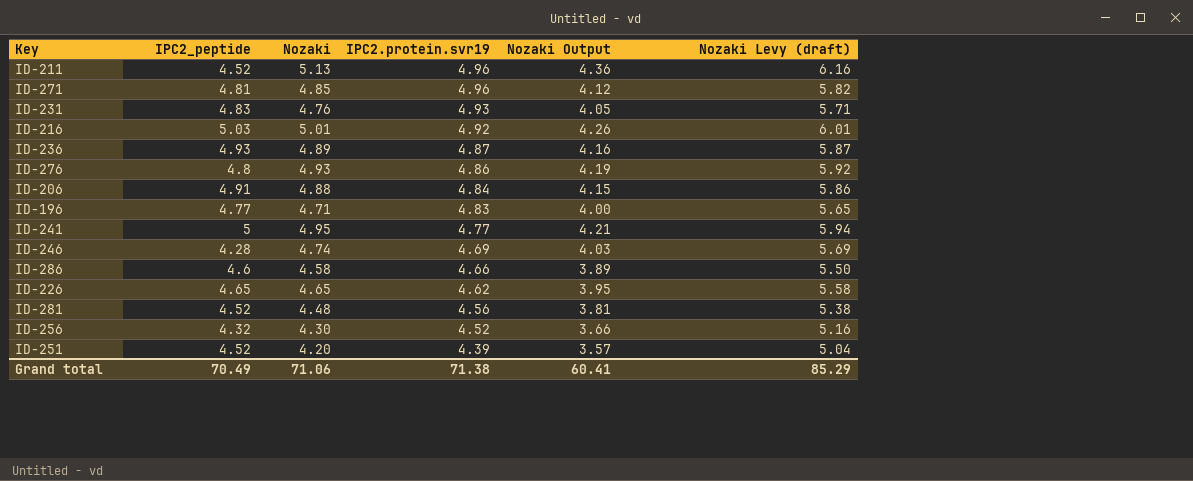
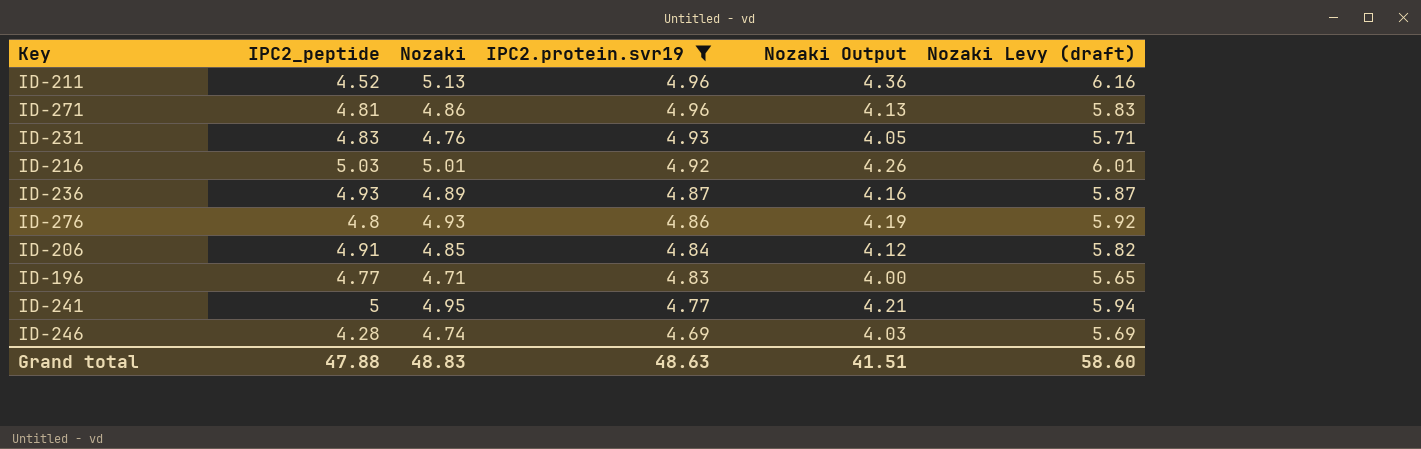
filter: none -> IPC2.protein.svr19 >= 4.69
ID-271 | Nozaki: 4.85 -> 4.86
ID-271 | Nozaki Output: 4.12 -> 4.13
ID-271 | Nozaki Levy (draft): 5.82 -> 5.83
ID-206 | Nozaki: 4.88 -> 4.85
ID-206 | Nozaki Output: 4.15 -> 4.12
ID-206 | Nozaki Levy (draft): 5.86 -> 5.82
Grand total | IPC2_peptide: 70.49 -> 47.88
Grand total | Nozaki: 71.06 -> 48.83
Grand total | IPC2.protein.svr19: 71.38 -> 48.63
Grand total | Nozaki Output: 60.41 -> 41.51
Grand total | Nozaki Levy (draft): 85.29 -> 58.60

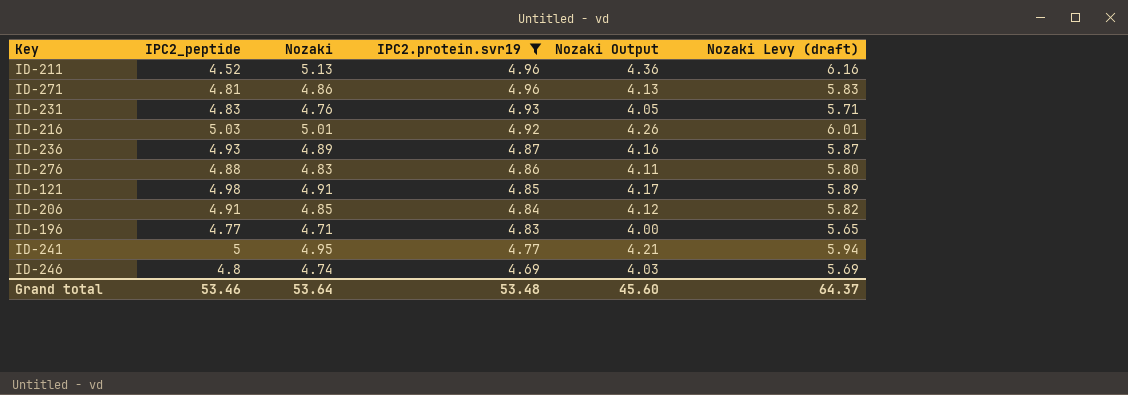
ID-276 | IPC2_peptide: 4.8 -> 4.88
ID-276 | Nozaki: 4.93 -> 4.83
ID-276 | Nozaki Output: 4.19 -> 4.11
ID-276 | Nozaki Levy (draft): 5.92 -> 5.80
row ID-121: none -> 4.98 | 4.91 | 4.85 | 4.17 | 5.89
ID-246 | IPC2_peptide: 4.28 -> 4.8
Grand total | IPC2_peptide: 47.88 -> 53.46
Grand total | Nozaki: 48.83 -> 53.64
Grand total | IPC2.protein.svr19: 48.63 -> 53.48
Grand total | Nozaki Output: 41.51 -> 45.60
Grand total | Nozaki Levy (draft): 58.60 -> 64.37

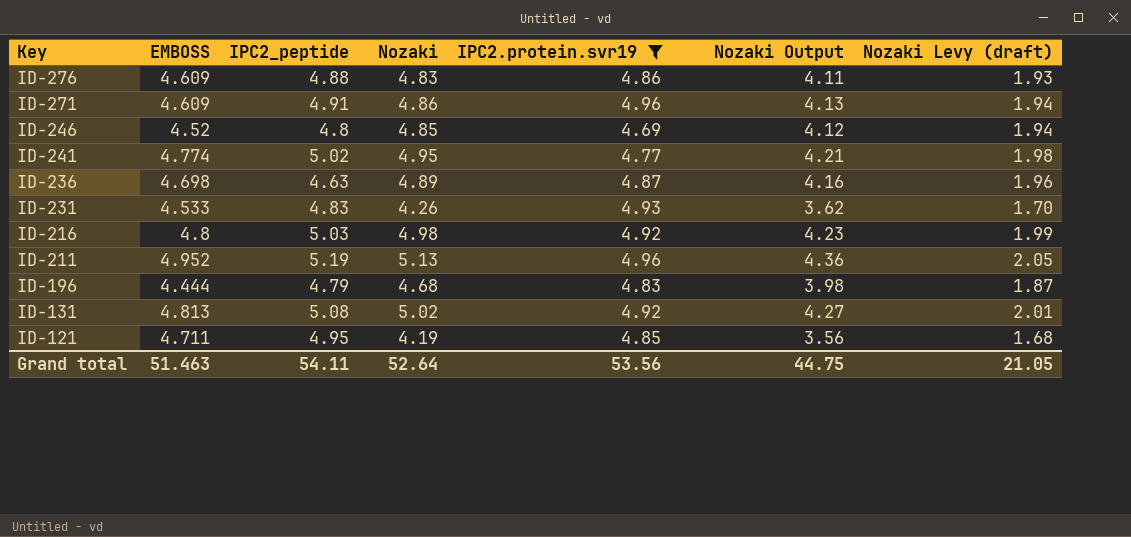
row order: IPC2.protein.svr19 descending -> Key descending
column EMBOSS | position: none -> 2
column Nozaki Levy (draft) | formula: [Nozaki] * 1.2 -> [Nozaki] * 0.4
row ID-206: 4.91 | 4.85 | 4.84 | 4.12 | 5.82 -> none
ID-271 | IPC2_peptide: 4.81 -> 4.91
ID-246 | Nozaki: 4.74 -> 4.85
ID-246 | Nozaki Output: 4.03 -> 4.12
ID-241 | IPC2_peptide: 5 -> 5.02
ID-236 | IPC2_peptide: 4.93 -> 4.63
ID-231 | Nozaki: 4.76 -> 4.26
ID-231 | Nozaki Output: 4.05 -> 3.62
ID-216 | Nozaki: 5.01 -> 4.98
ID-216 | Nozaki Output: 4.26 -> 4.23
ID-211 | IPC2_peptide: 4.52 -> 5.19
ID-196 | IPC2_peptide: 4.77 -> 4.79
ID-196 | Nozaki: 4.71 -> 4.68
ID-196 | Nozaki Output: 4.00 -> 3.98
row ID-131: none -> 4.813 | 5.08 | 5.02 | 4.92 | 4.27 | 2.01
ID-121 | IPC2_peptide: 4.98 -> 4.95
ID-121 | Nozaki: 4.91 -> 4.19
ID-121 | Nozaki Output: 4.17 -> 3.56
Grand total | IPC2_peptide: 53.46 -> 54.11
Grand total | Nozaki: 53.64 -> 52.64
Grand total | IPC2.protein.svr19: 53.48 -> 53.56
Grand total | Nozaki Output: 45.60 -> 44.75
Grand total | Nozaki Levy (draft): 64.37 -> 21.05

